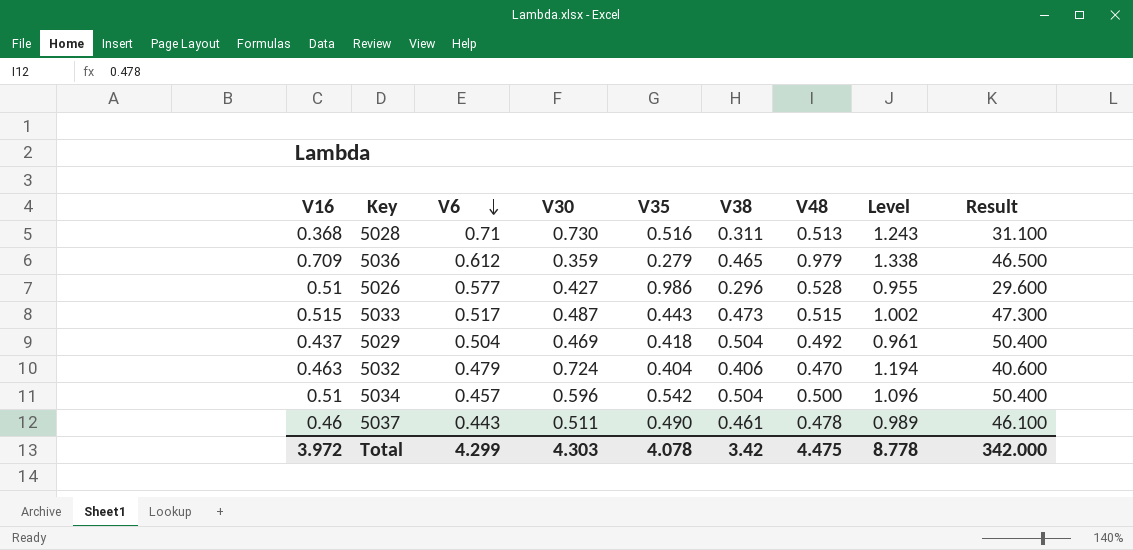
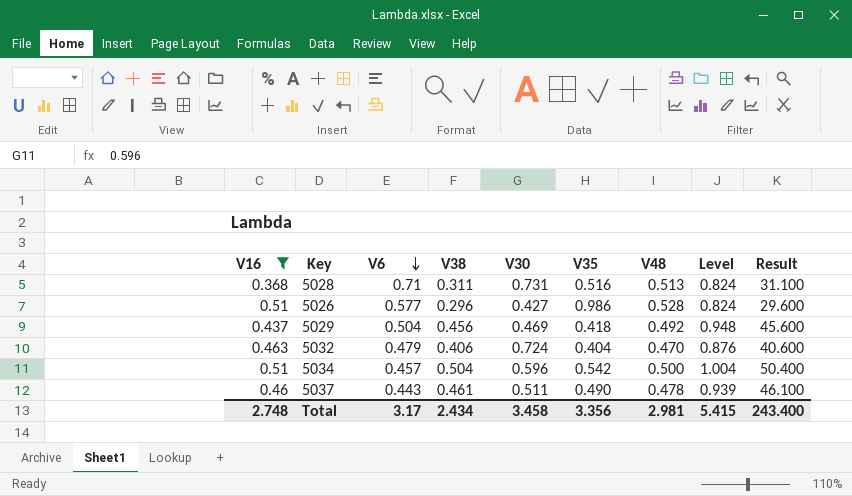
filter: none -> V16 <= 0.51
column V38 | position: 6 -> 4
column Level | formula: [V30] + [V48] -> [V38] + [V48]
5028 | V30: 0.730 -> 0.731
5029 | V38: 0.504 -> 0.456
5029 | Result: 50.400 -> 45.600
Total | V16: 3.972 -> 2.748
Total | V6: 4.299 -> 3.17
Total | V38: 3.42 -> 2.434
Total | V30: 4.303 -> 3.458
Total | V35: 4.078 -> 3.356
Total | V48: 4.475 -> 2.981
Total | Level: 8.778 -> 5.415
Total | Result: 342.000 -> 243.400

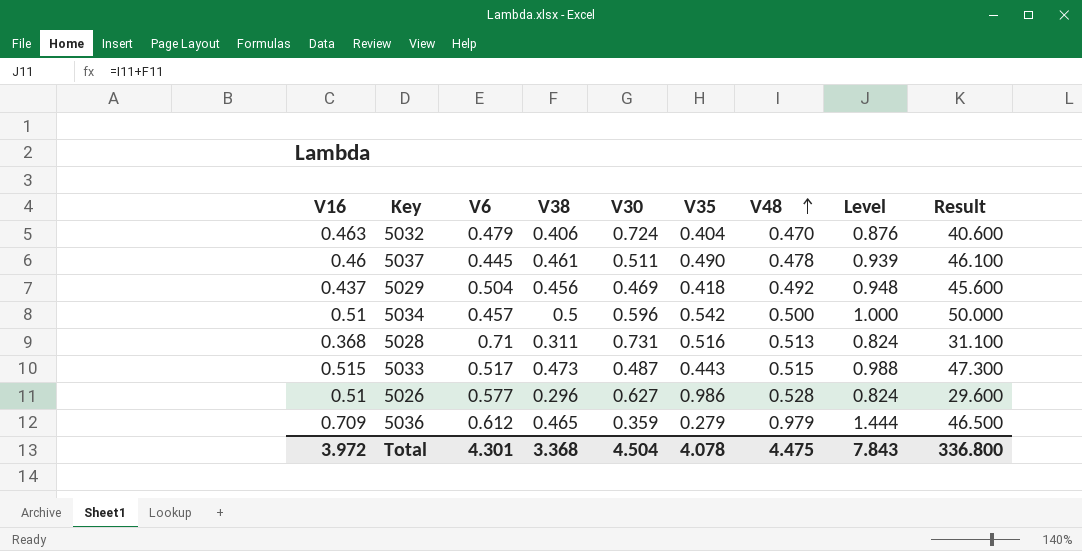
filter: V16 <= 0.51 -> none
row order: V6 descending -> V48 ascending
5037 | V6: 0.443 -> 0.445
5034 | V38: 0.504 -> 0.5
5034 | Level: 1.004 -> 1.000
5034 | Result: 50.400 -> 50.000
5026 | V30: 0.427 -> 0.627
Total | V16: 2.748 -> 3.972
Total | V6: 3.17 -> 4.301
Total | V38: 2.434 -> 3.368
Total | V30: 3.458 -> 4.504
Total | V35: 3.356 -> 4.078
Total | V48: 2.981 -> 4.475
Total | Level: 5.415 -> 7.843
Total | Result: 243.400 -> 336.800

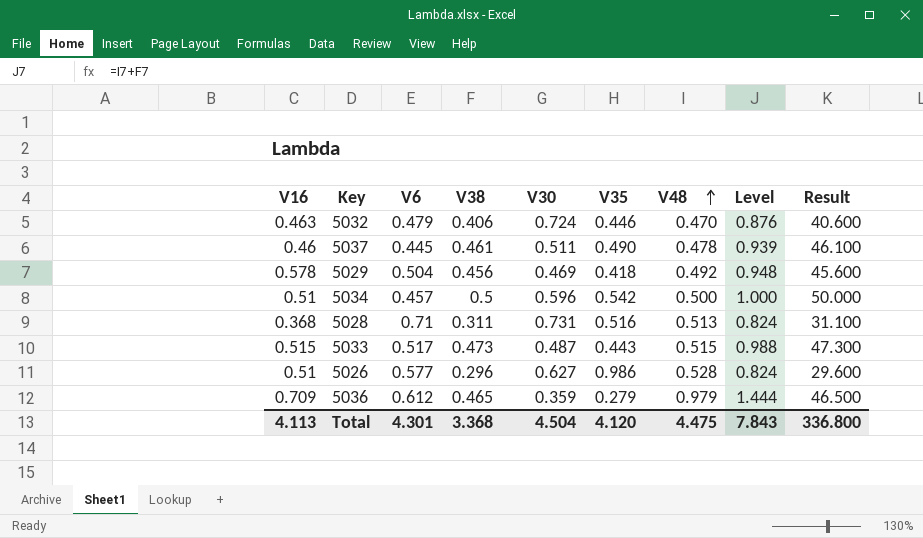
5032 | V35: 0.404 -> 0.446
5029 | V16: 0.437 -> 0.578
Total | V16: 3.972 -> 4.113
Total | V35: 4.078 -> 4.120

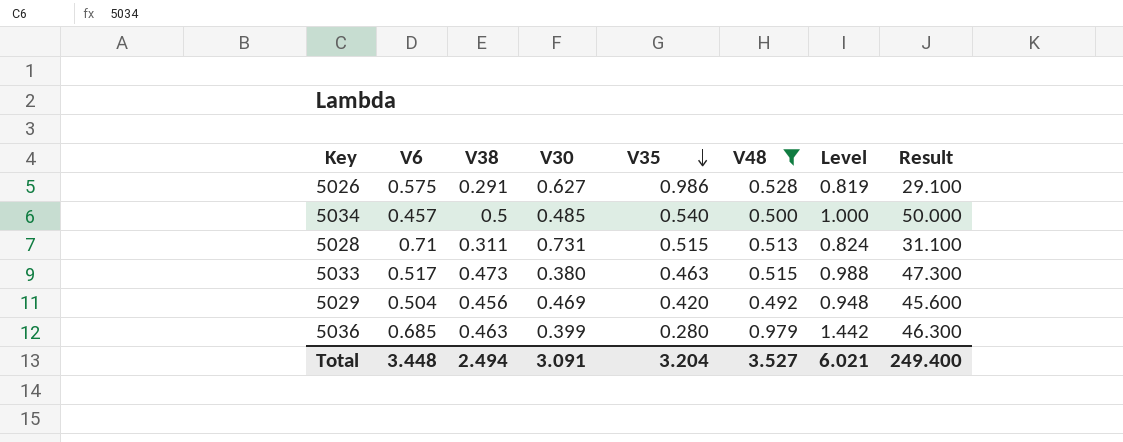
filter: none -> V48 >= 0.492
row order: V48 ascending -> V35 descending
column V16 | position: 1 -> none
5026 | V6: 0.577 -> 0.575
5026 | V38: 0.296 -> 0.291
5026 | Level: 0.824 -> 0.819
5026 | Result: 29.600 -> 29.100
5034 | V30: 0.596 -> 0.485
5034 | V35: 0.542 -> 0.540
5028 | V35: 0.516 -> 0.515
5033 | V30: 0.487 -> 0.380
5033 | V35: 0.443 -> 0.463
5029 | V35: 0.418 -> 0.420
5036 | V6: 0.612 -> 0.685
5036 | V38: 0.465 -> 0.463
5036 | V30: 0.359 -> 0.399
5036 | V35: 0.279 -> 0.280
5036 | Level: 1.444 -> 1.442
5036 | Result: 46.500 -> 46.300
Total | V6: 4.301 -> 3.448
Total | V38: 3.368 -> 2.494
Total | V30: 4.504 -> 3.091
Total | V35: 4.120 -> 3.204
Total | V48: 4.475 -> 3.527
Total | Level: 7.843 -> 6.021
Total | Result: 336.800 -> 249.400

